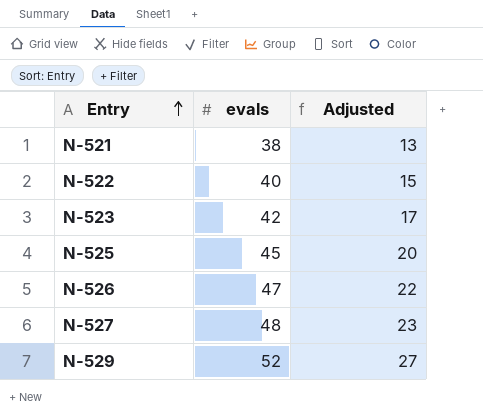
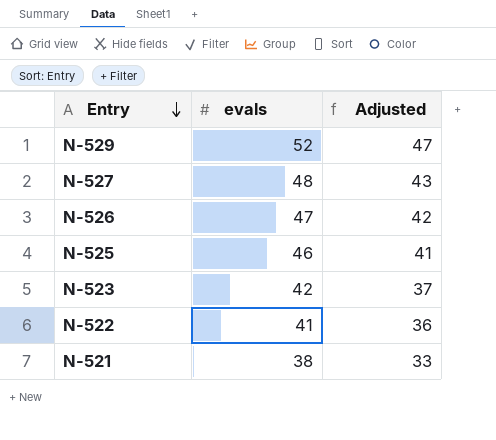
row order: Entry ascending -> Entry descending
column Adjusted | formula: [evals] - 25 -> [evals] - 5
N-525 | evals: 45 -> 46
N-522 | evals: 40 -> 41

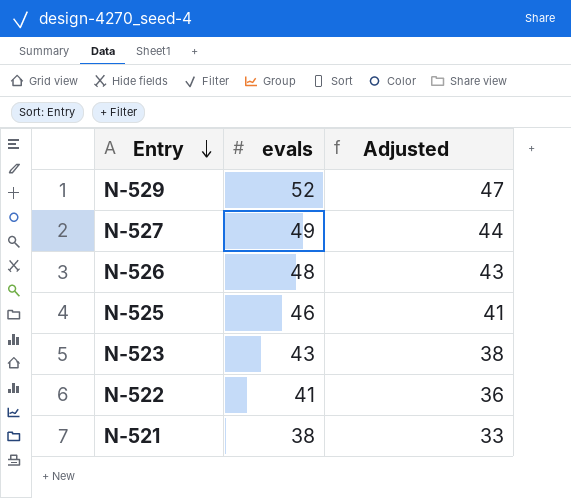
N-527 | evals: 48 -> 49
N-527 | Adjusted: 43 -> 44
N-526 | evals: 47 -> 48
N-526 | Adjusted: 42 -> 43
N-523 | evals: 42 -> 43
N-523 | Adjusted: 37 -> 38

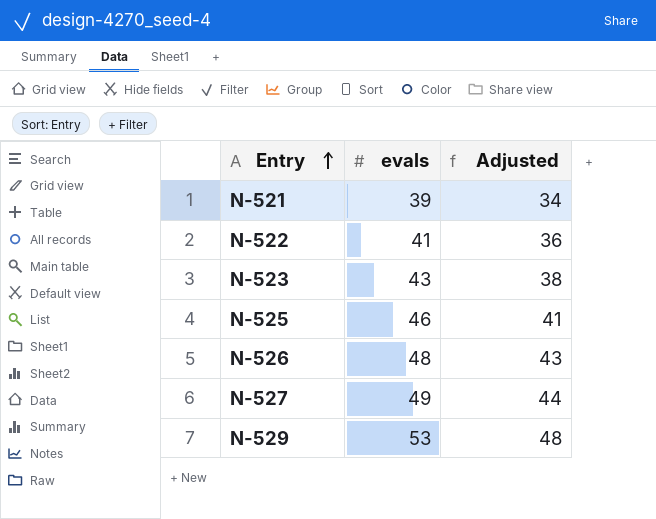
row order: Entry descending -> Entry ascending
N-521 | evals: 38 -> 39
N-521 | Adjusted: 33 -> 34
N-529 | evals: 52 -> 53
N-529 | Adjusted: 47 -> 48

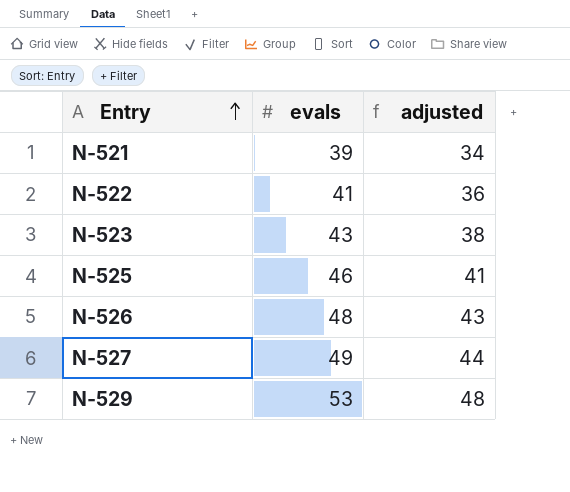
column name: Adjusted -> adjusted

